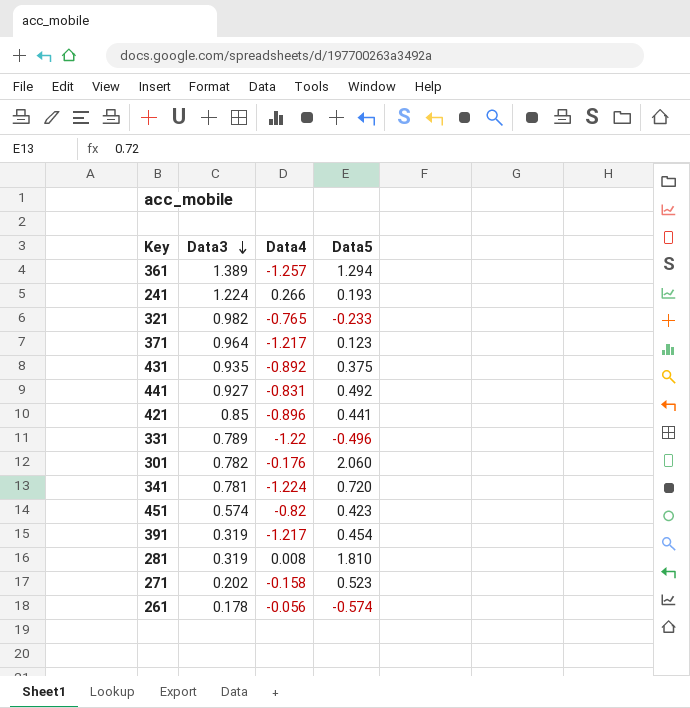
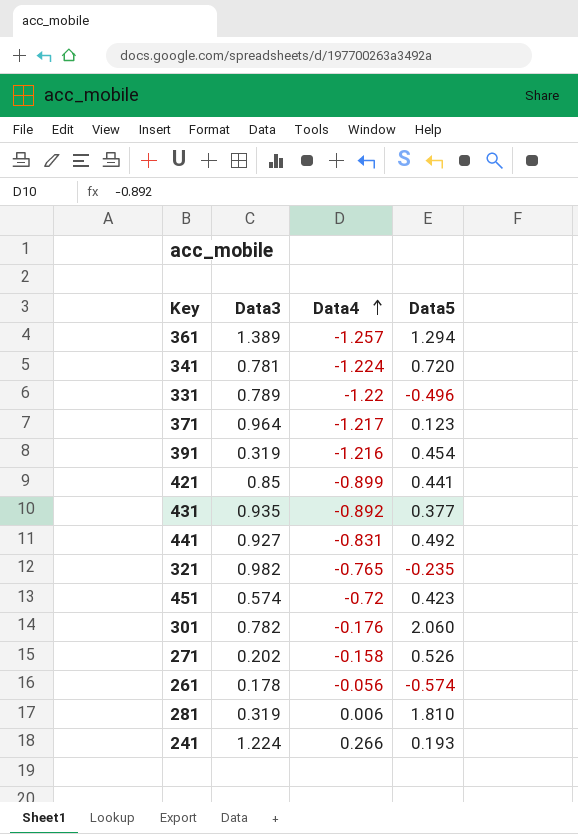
row order: Data3 descending -> Data4 ascending
391 | Data4: -1.217 -> -1.216
421 | Data4: -0.896 -> -0.899
431 | Data5: 0.375 -> 0.377
321 | Data5: -0.233 -> -0.235
451 | Data4: -0.82 -> -0.72
271 | Data5: 0.523 -> 0.526
281 | Data4: 0.008 -> 0.006

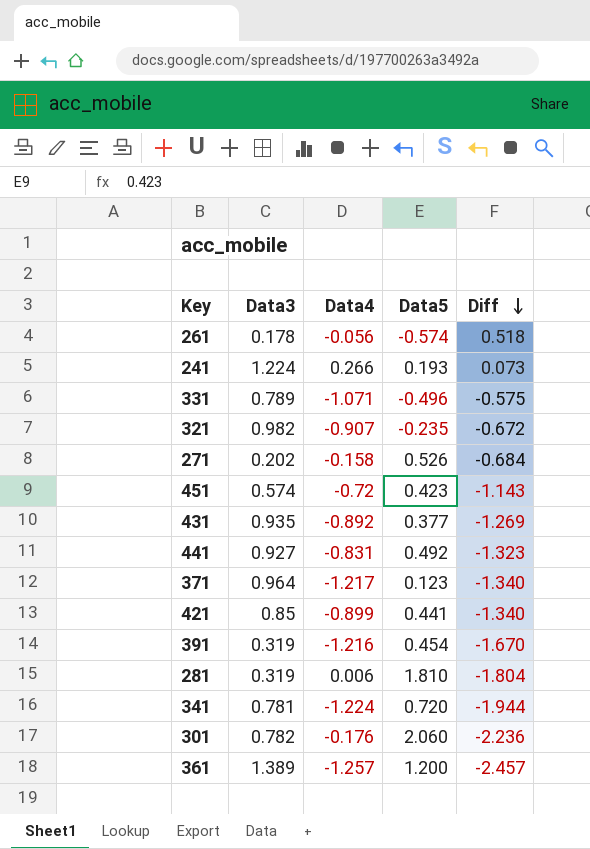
row order: Data4 ascending -> Diff descending
column Diff | formula: none -> [Data4] - [Data5]
331 | Data4: -1.22 -> -1.071
321 | Data4: -0.765 -> -0.907
361 | Data5: 1.294 -> 1.200

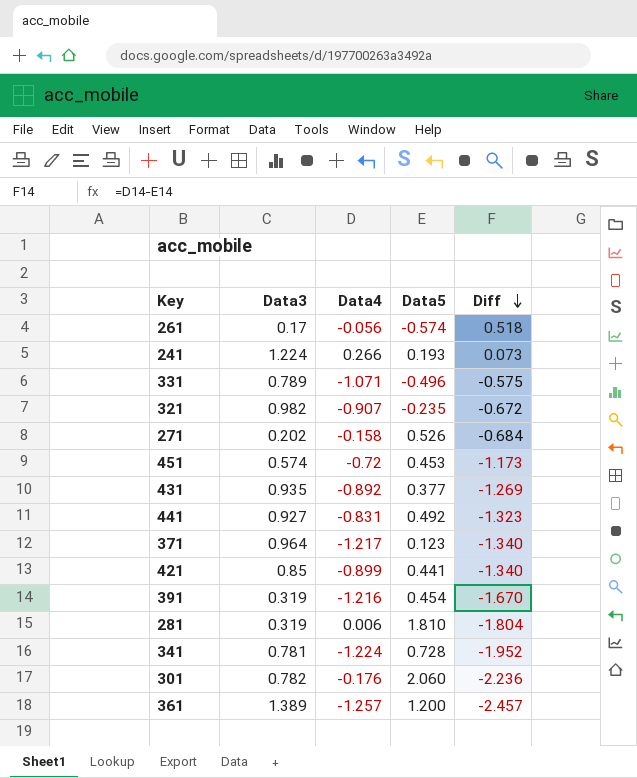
261 | Data3: 0.178 -> 0.17
451 | Data5: 0.423 -> 0.453
451 | Diff: -1.143 -> -1.173
341 | Data5: 0.720 -> 0.728
341 | Diff: -1.944 -> -1.952

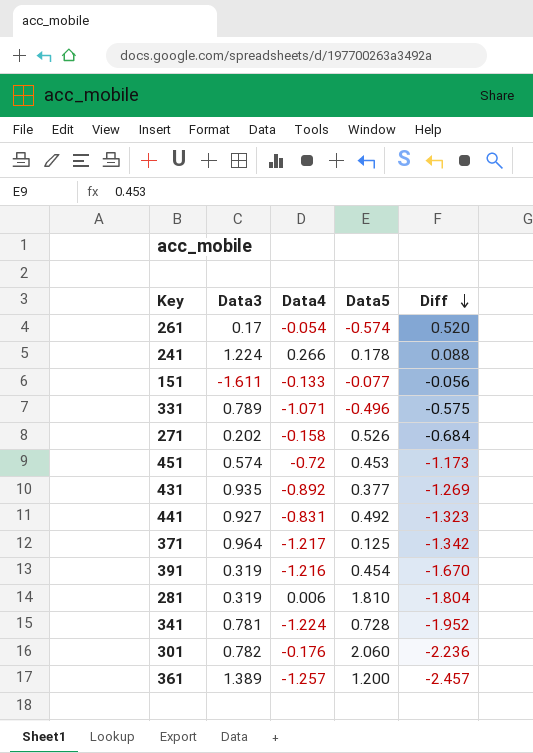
row 321: 0.982 | -0.907 | -0.235 | -0.672 -> none
row 421: 0.85 | -0.899 | 0.441 | -1.340 -> none
261 | Data4: -0.056 -> -0.054
261 | Diff: 0.518 -> 0.520
241 | Data5: 0.193 -> 0.178
241 | Diff: 0.073 -> 0.088
row 151: none -> -1.611 | -0.133 | -0.077 | -0.056
371 | Data5: 0.123 -> 0.125
371 | Diff: -1.340 -> -1.342

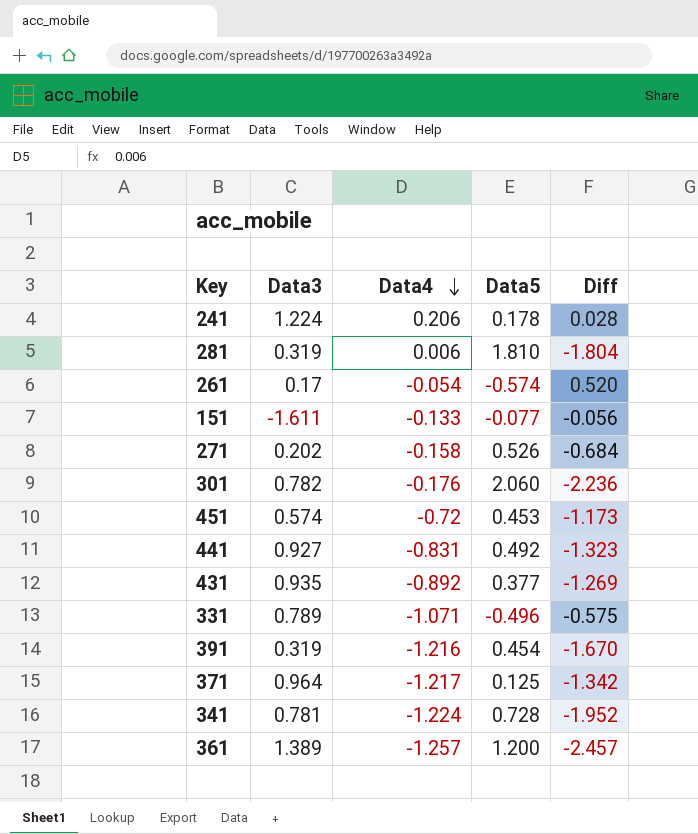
row order: Diff descending -> Data4 descending
241 | Data4: 0.266 -> 0.206
241 | Diff: 0.088 -> 0.028

